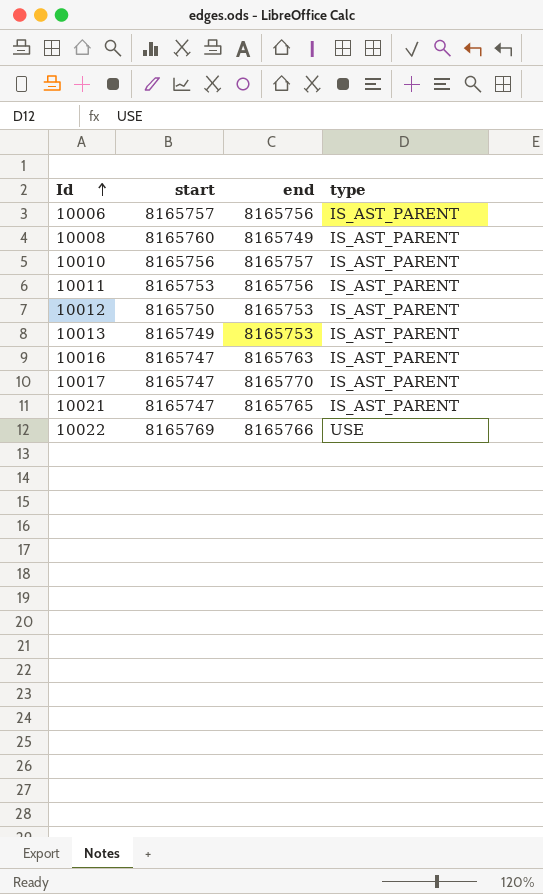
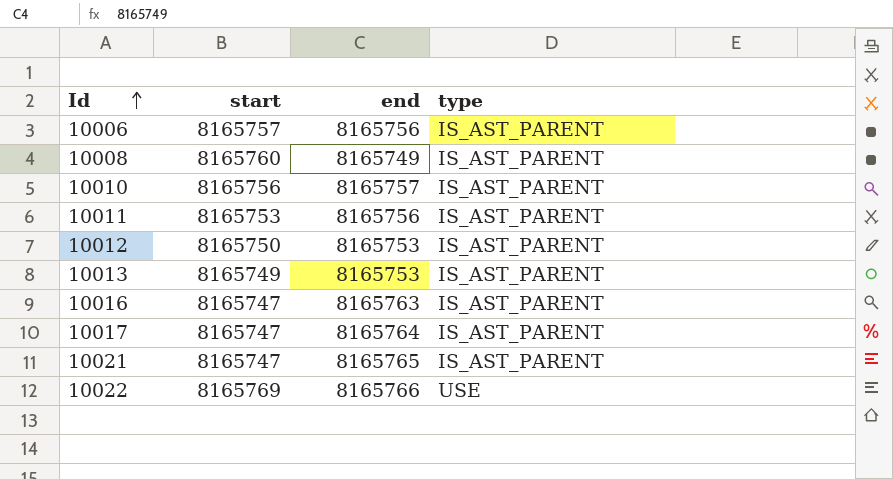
10017 | end: 8165770 -> 8165764

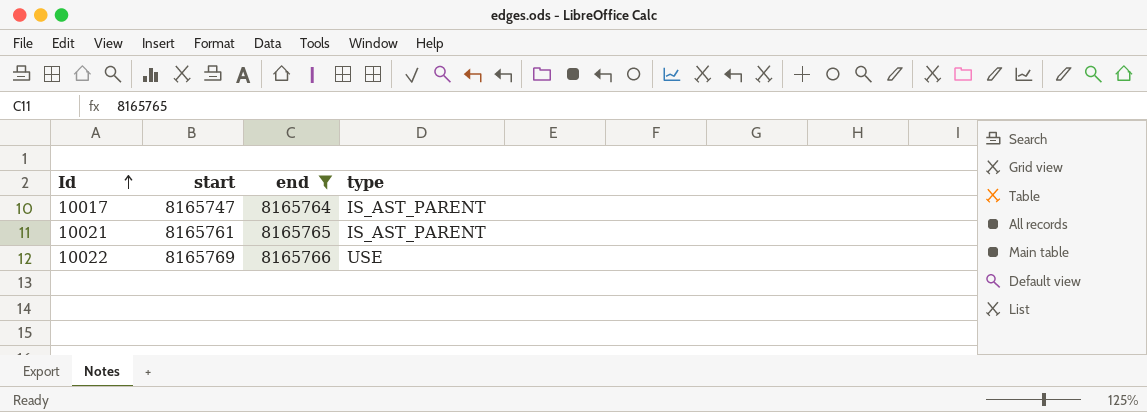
filter: none -> end >= 8165764
10021 | start: 8165747 -> 8165761

